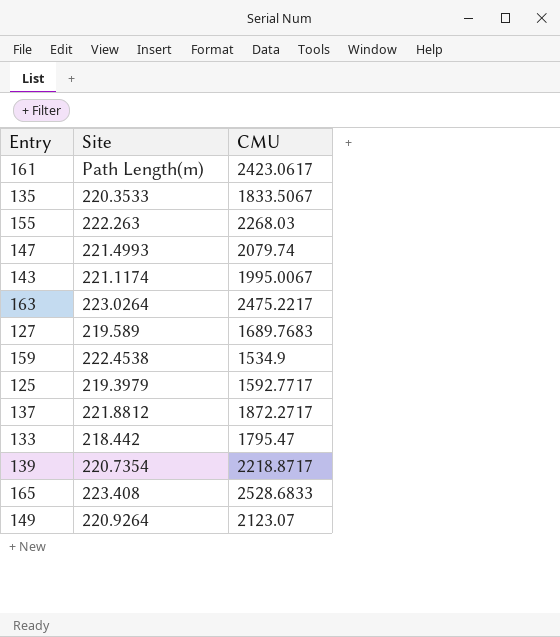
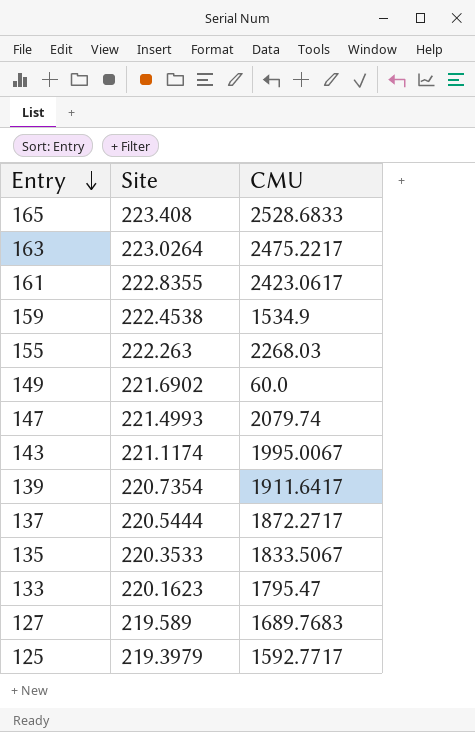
row order: none -> Entry descending
161 | Site: Path Length(m) -> 222.8355
149 | Site: 220.9264 -> 221.6902
149 | CMU: 2123.07 -> 60.0
139 | CMU: 2218.8717 -> 1911.6417
137 | Site: 221.8812 -> 220.5444
133 | Site: 218.442 -> 220.1623

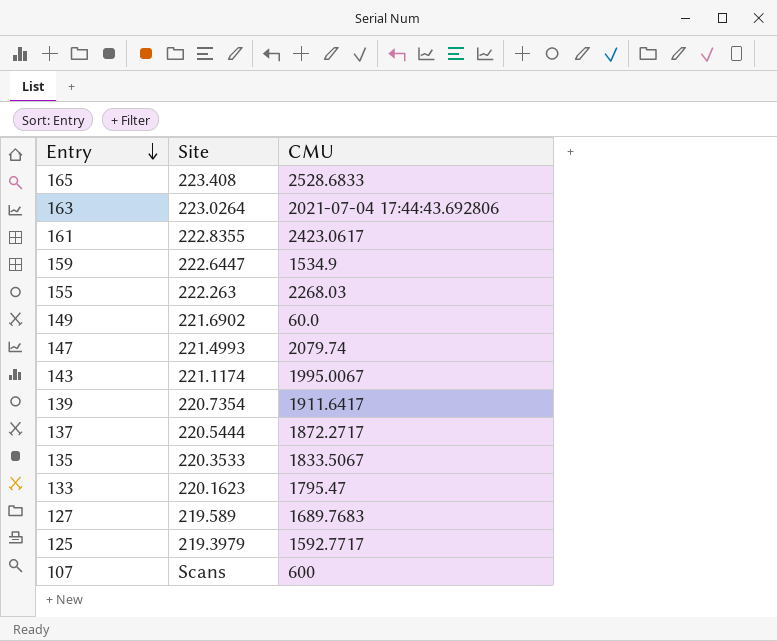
163 | CMU: 2475.2217 -> 2021-07-04 17:44:43.692806
159 | Site: 222.4538 -> 222.6447
row 107: none -> Scans | 600

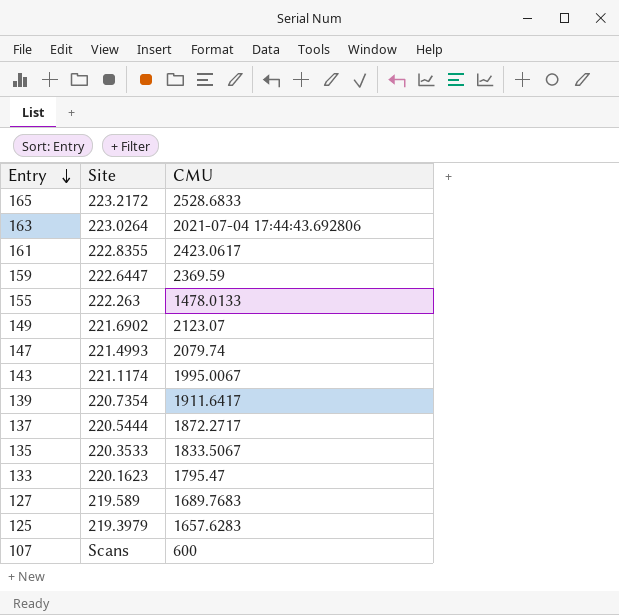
165 | Site: 223.408 -> 223.2172
159 | CMU: 1534.9 -> 2369.59
155 | CMU: 2268.03 -> 1478.0133
149 | CMU: 60.0 -> 2123.07
125 | CMU: 1592.7717 -> 1657.6283

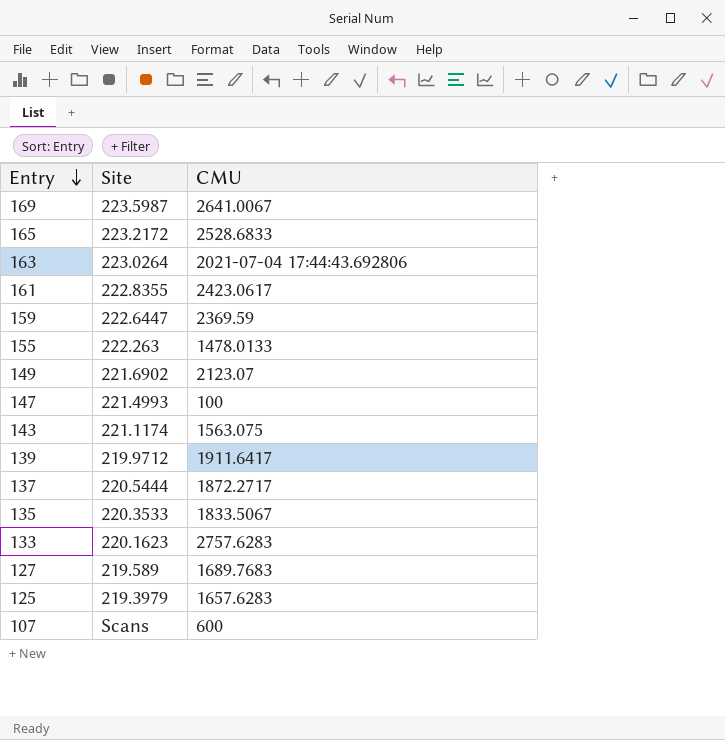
row 169: none -> 223.5987 | 2641.0067
147 | CMU: 2079.74 -> 100
143 | CMU: 1995.0067 -> 1563.075
139 | Site: 220.7354 -> 219.9712
133 | CMU: 1795.47 -> 2757.6283

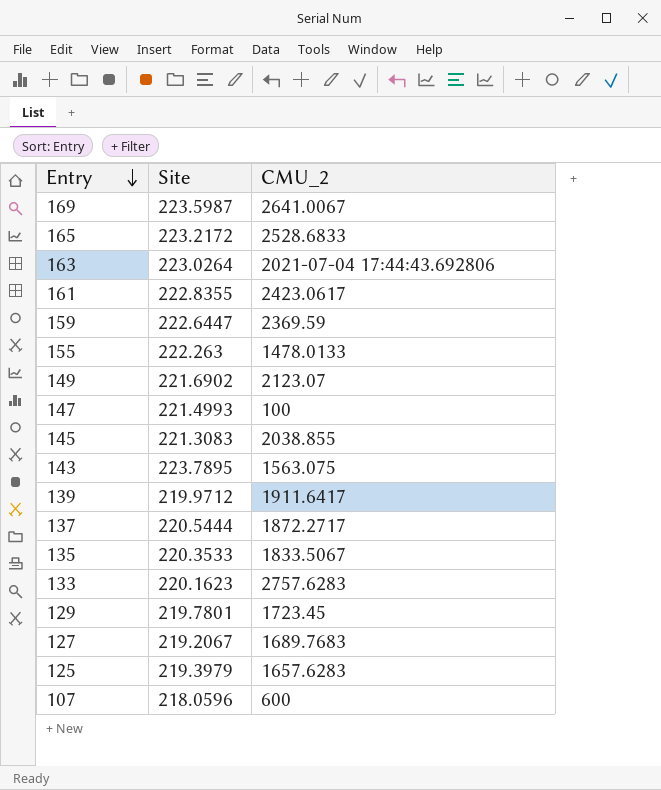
column name: CMU -> CMU_2
row 145: none -> 221.3083 | 2038.855
143 | Site: 221.1174 -> 223.7895
row 129: none -> 219.7801 | 1723.45
127 | Site: 219.589 -> 219.2067
107 | Site: Scans -> 218.0596

